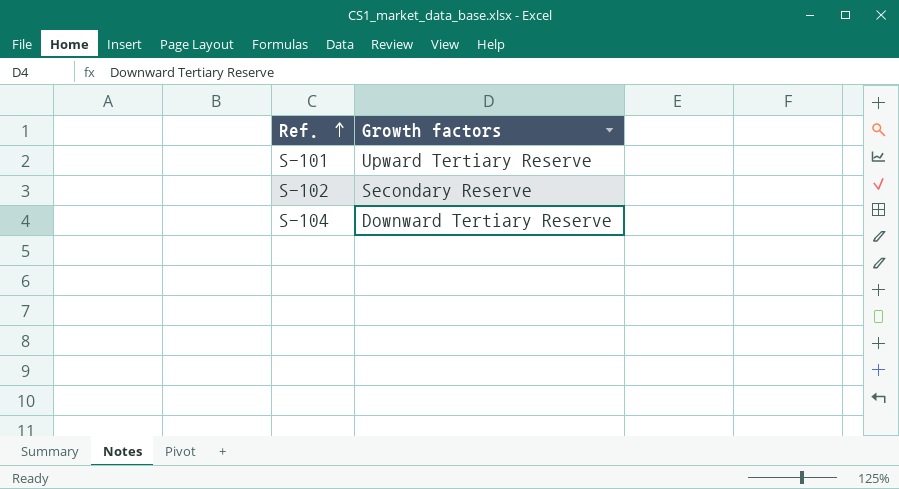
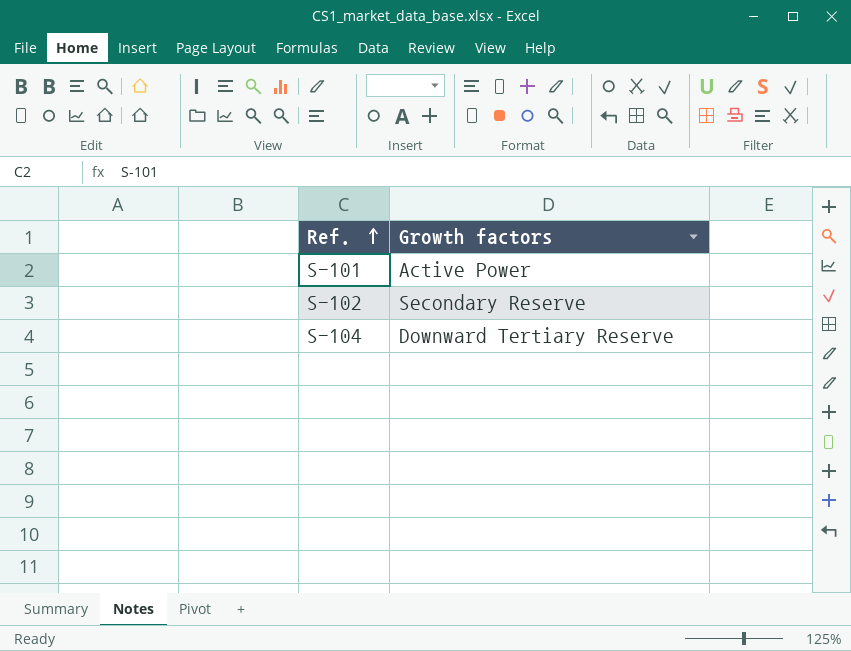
S-101 | Growth factors: Upward Tertiary Reserve -> Active Power

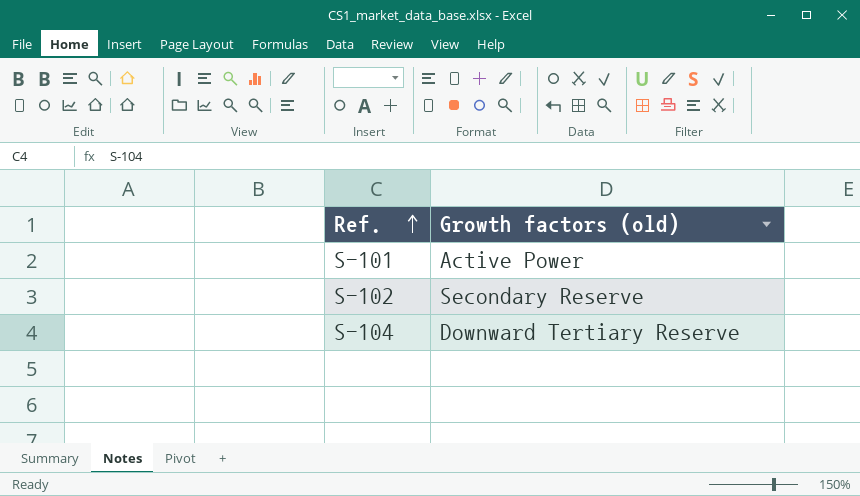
column name: Growth factors -> Growth factors (old)

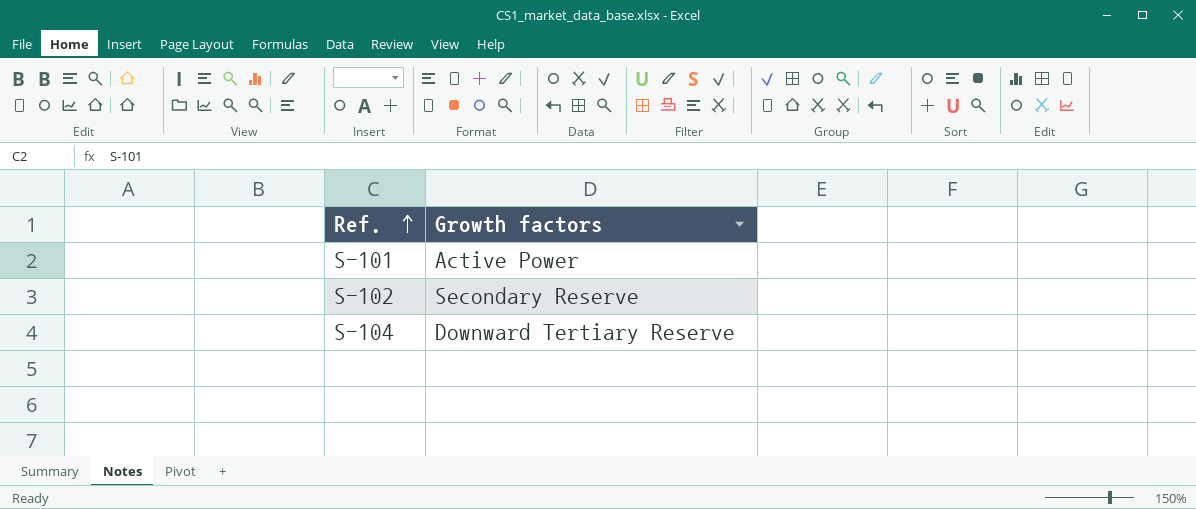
column name: Growth factors (old) -> Growth factors

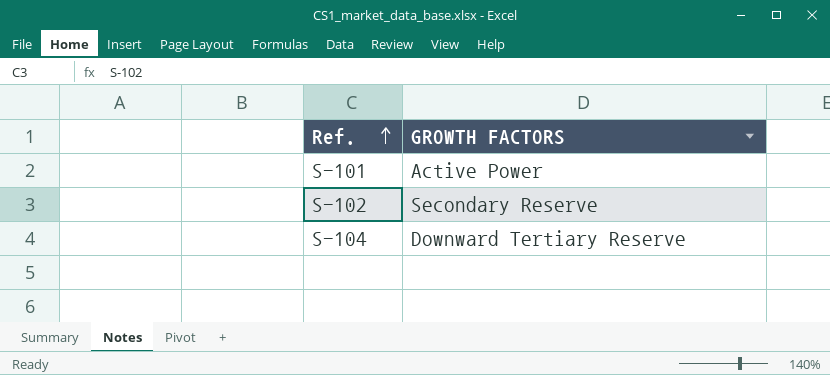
column name: Growth factors -> GROWTH FACTORS

